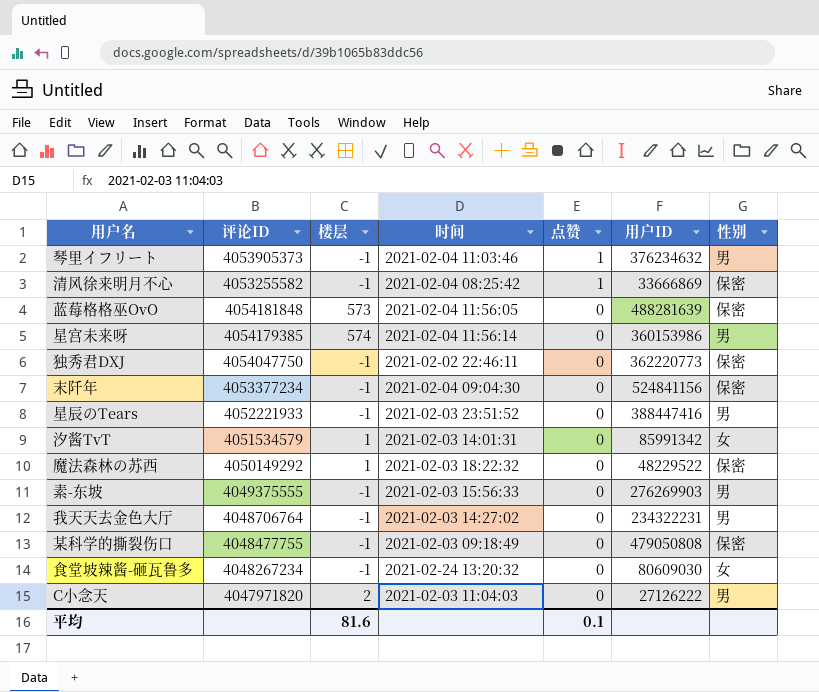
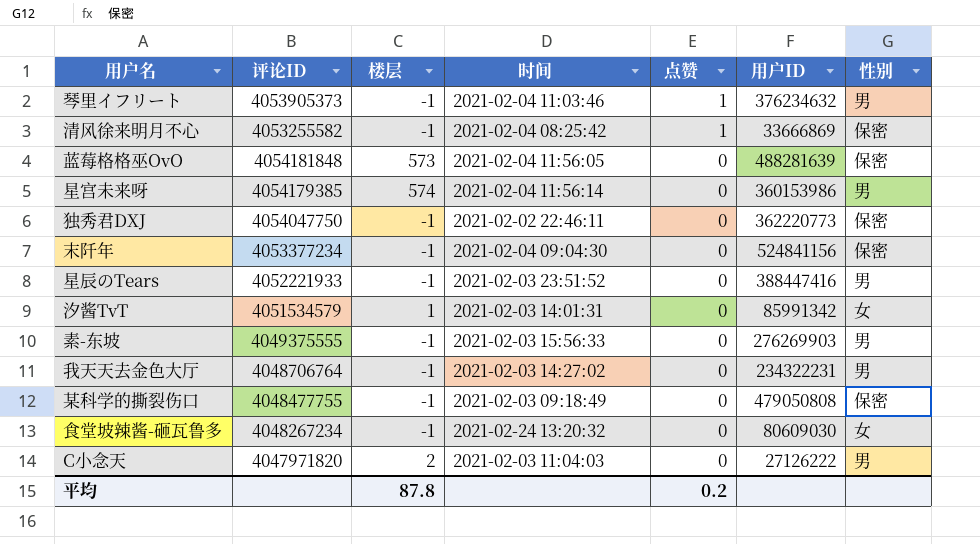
row 魔法森林の苏西: 4050149292 | 1 | 2021-02-03 18:22:32 | 0 | 48229522 | 保密 -> none
平均 | 楼层: 81.6 -> 87.8
平均 | 点赞: 0.1 -> 0.2

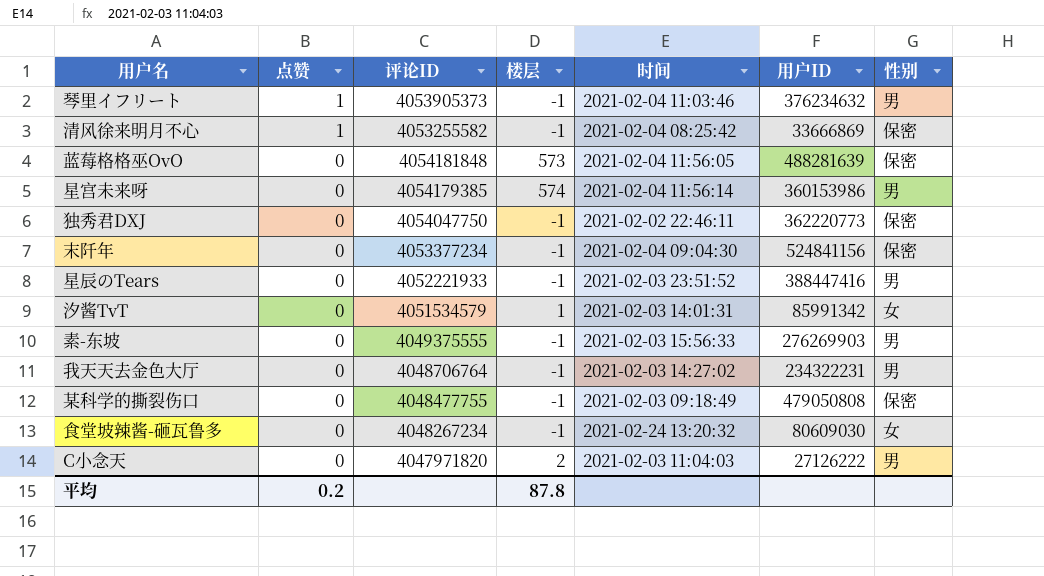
column 点赞 | position: 5 -> 2

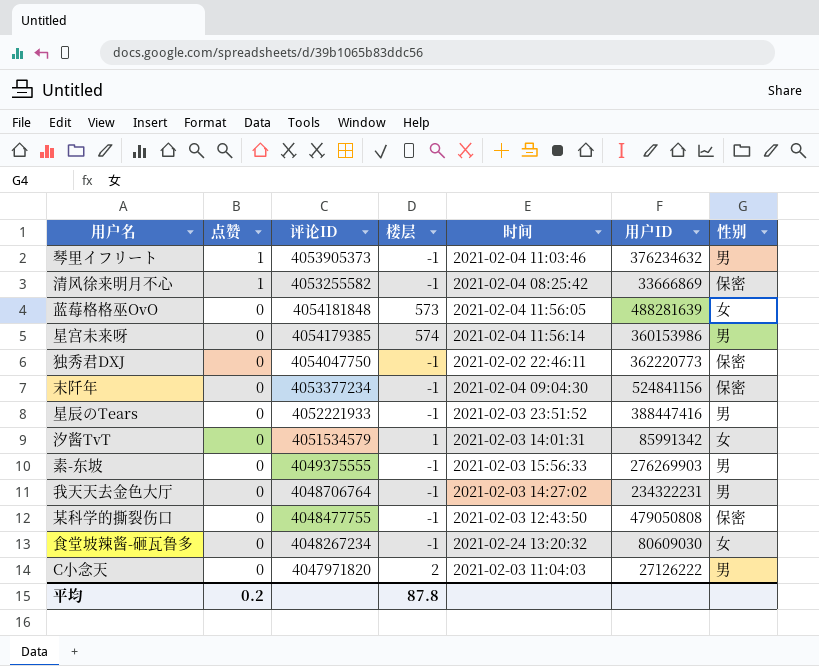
蓝莓格格巫OvO | 性别: 保密 -> 女
某科学的撕裂伤口 | 时间: 2021-02-03 09:18:49 -> 2021-02-03 12:43:50

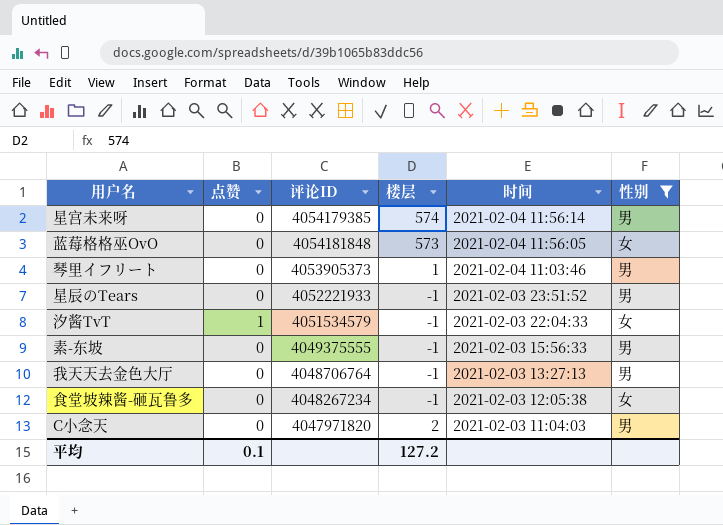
filter: none -> 性别 != 保密
row order: 点赞 descending -> 时间 descending
column 用户ID | position: 6 -> none
琴里イフリート | 点赞: 1 -> 0
琴里イフリート | 楼层: -1 -> 1
汐酱TvT | 点赞: 0 -> 1
汐酱TvT | 楼层: 1 -> -1
汐酱TvT | 时间: 2021-02-03 14:01:31 -> 2021-02-03 22:04:33
我天天去金色大厅 | 时间: 2021-02-03 14:27:02 -> 2021-02-03 13:27:13
食堂坡辣酱-砸瓦鲁多 | 时间: 2021-02-24 13:20:32 -> 2021-02-03 12:05:38
平均 | 点赞: 0.2 -> 0.1
平均 | 楼层: 87.8 -> 127.2

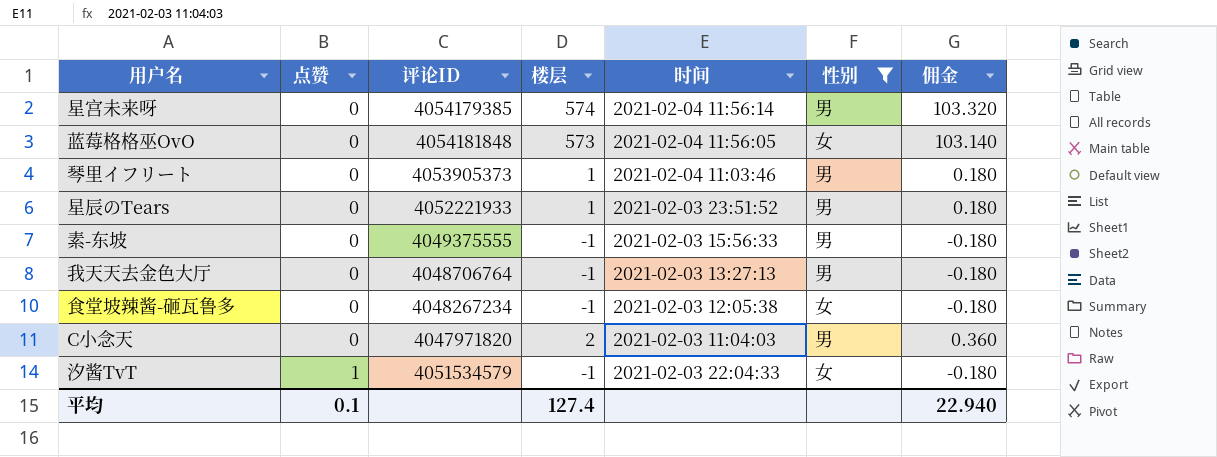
row order: 时间 descending -> 点赞 ascending
column 佣金 | formula: none -> [楼层] * 0.18
星辰のTears | 楼层: -1 -> 1
平均 | 楼层: 127.2 -> 127.4

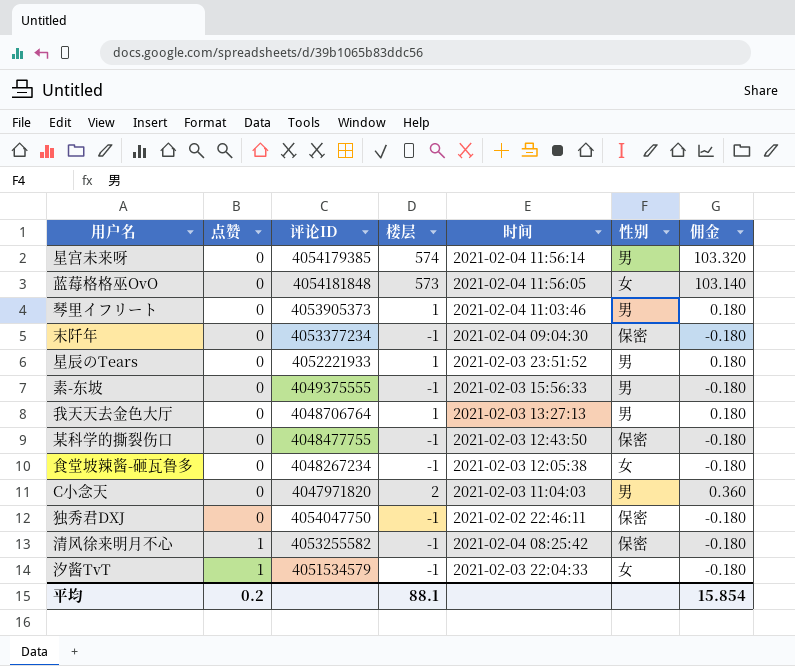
filter: 性别 != 保密 -> none
我天天去金色大厅 | 楼层: -1 -> 1
我天天去金色大厅 | 佣金: -0.180 -> 0.180
平均 | 点赞: 0.1 -> 0.2
平均 | 楼层: 127.4 -> 88.1
平均 | 佣金: 22.940 -> 15.854

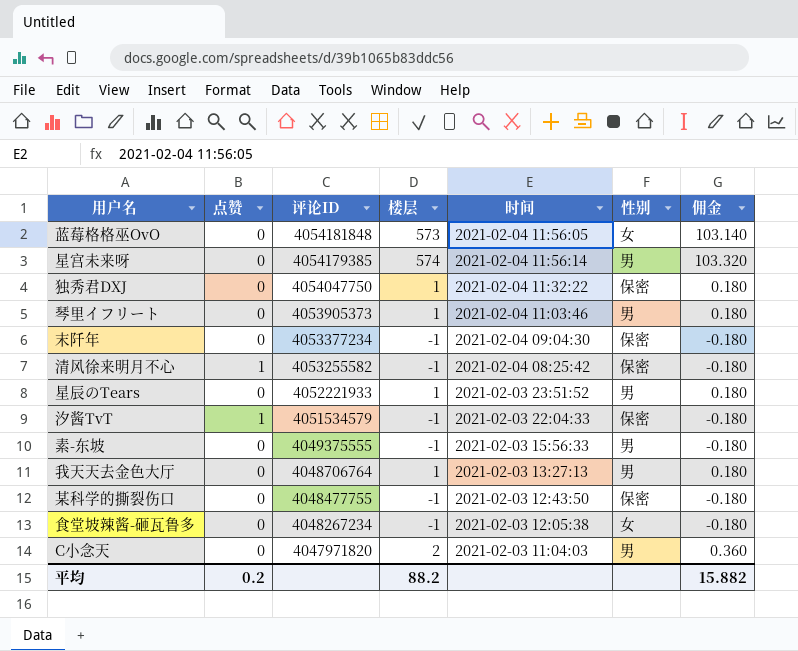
row order: 点赞 ascending -> 评论ID descending
独秀君DXJ | 楼层: -1 -> 1
独秀君DXJ | 时间: 2021-02-02 22:46:11 -> 2021-02-04 11:32:22
独秀君DXJ | 佣金: -0.180 -> 0.180
汐酱TvT | 性别: 女 -> 保密
平均 | 楼层: 88.1 -> 88.2
平均 | 佣金: 15.854 -> 15.882

